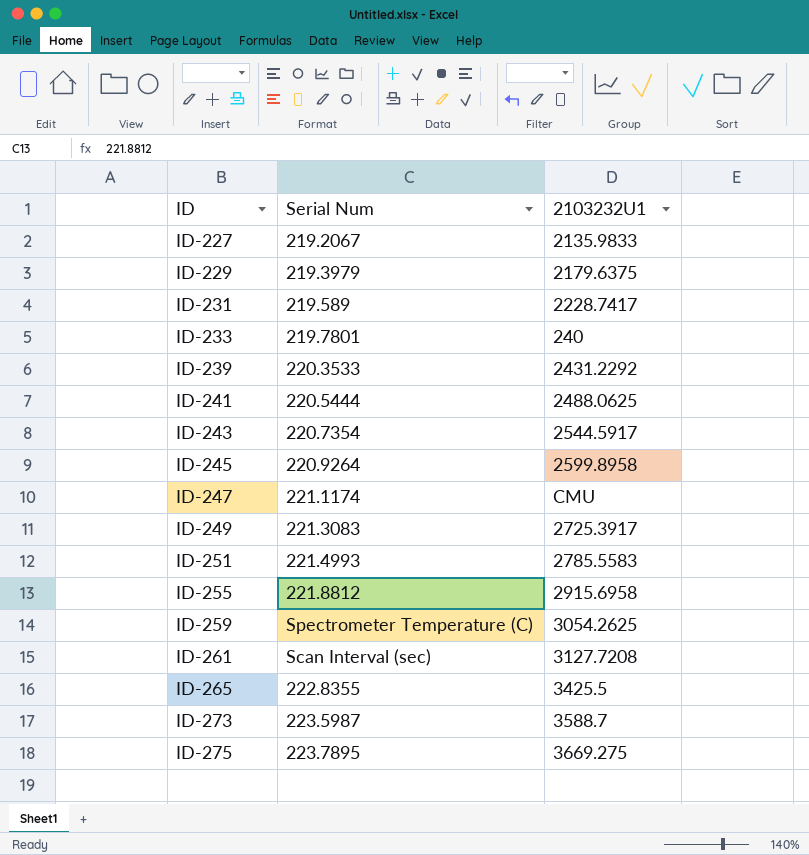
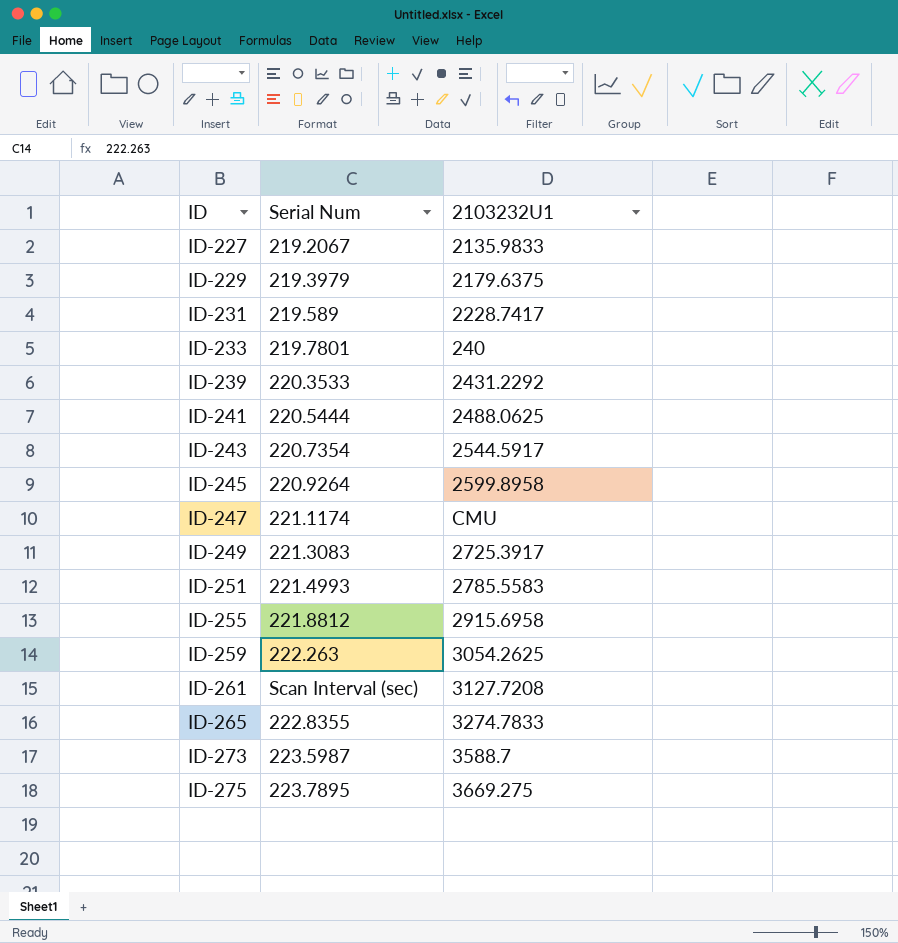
ID-259 | Serial Num: Spectrometer Temperature (C) -> 222.263
ID-265 | 2103232U1: 3425.5 -> 3274.7833

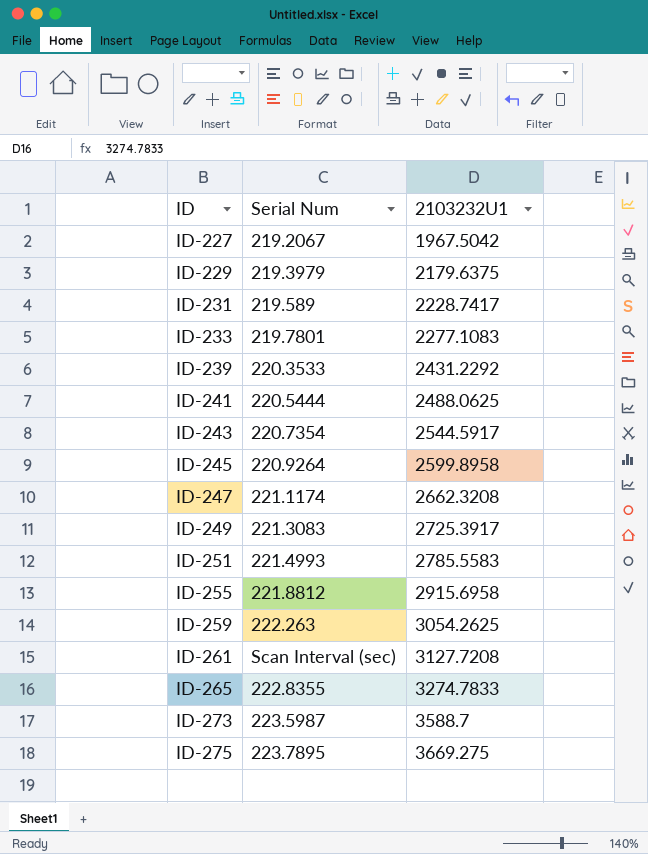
ID-227 | 2103232U1: 2135.9833 -> 1967.5042
ID-233 | 2103232U1: 240 -> 2277.1083
ID-247 | 2103232U1: CMU -> 2662.3208

